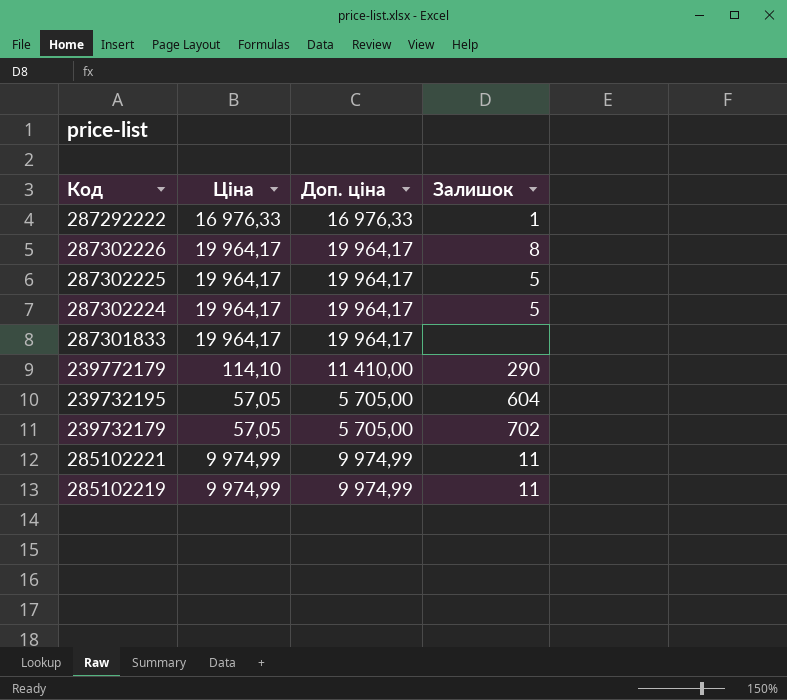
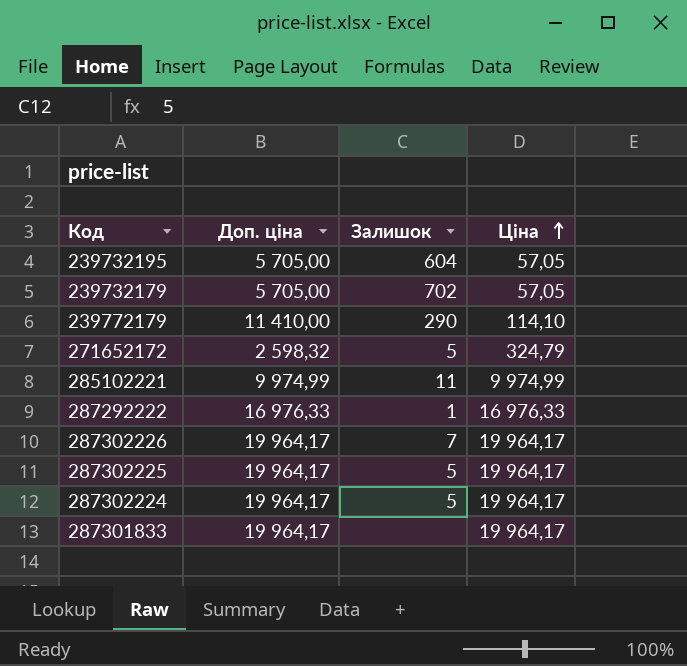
row order: none -> Ціна ascending
column Ціна | position: 2 -> 4
row 285102219: 9 974,99 | 9 974,99 | 11 -> none
row 271652172: none -> 2 598,32 | 5 | 324,79
287302226 | Залишок: 8 -> 7

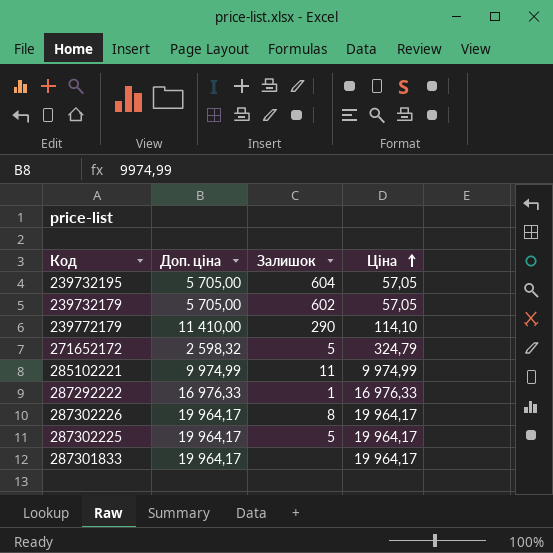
row 287302224: 19 964,17 | 5 | 19 964,17 -> none
239732179 | Залишок: 702 -> 602
287302226 | Залишок: 7 -> 8

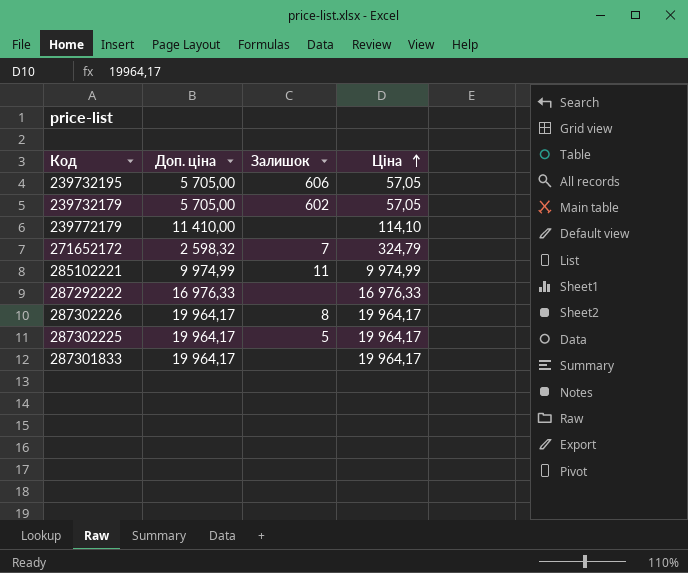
239732195 | Залишок: 604 -> 606
239772179 | Залишок: 290 -> none
271652172 | Залишок: 5 -> 7
287292222 | Залишок: 1 -> none

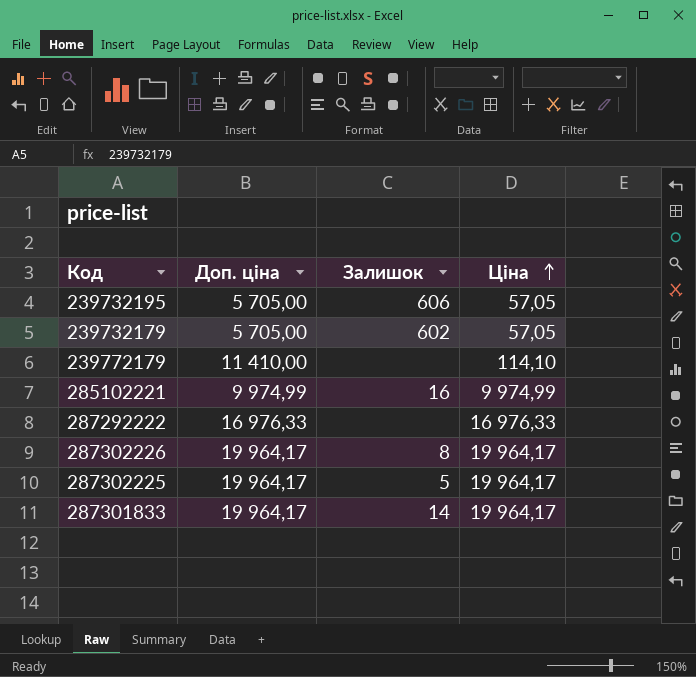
row 271652172: 2 598,32 | 7 | 324,79 -> none
285102221 | Залишок: 11 -> 16
287301833 | Залишок: none -> 14

